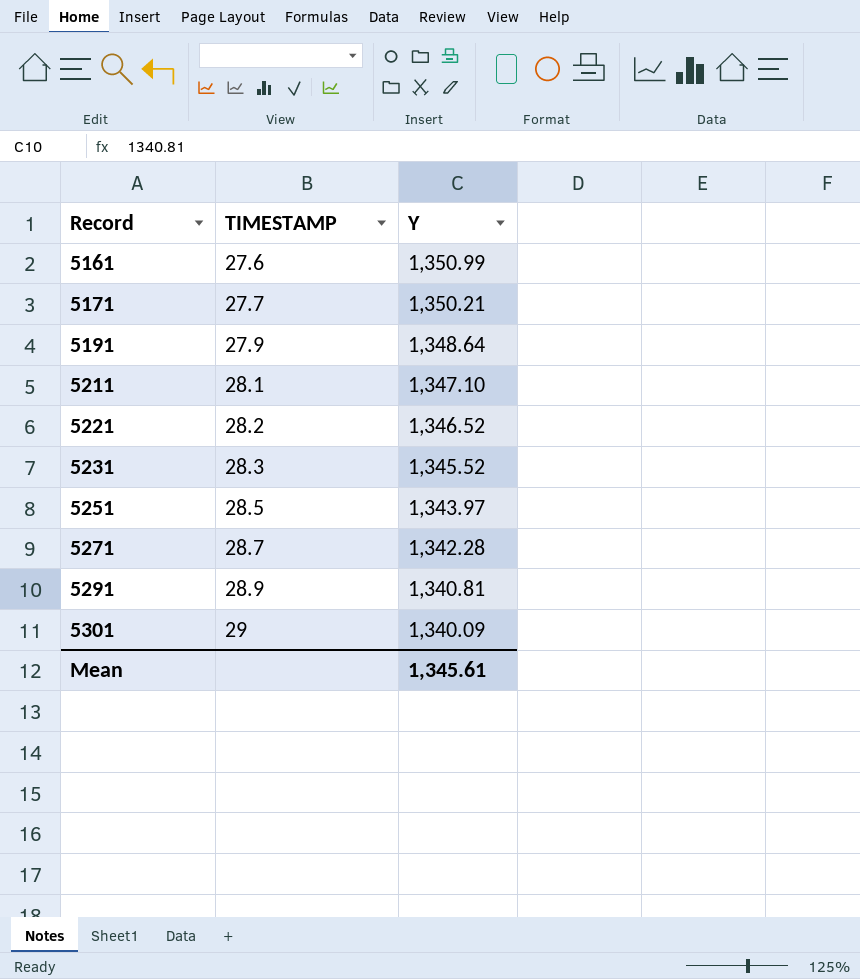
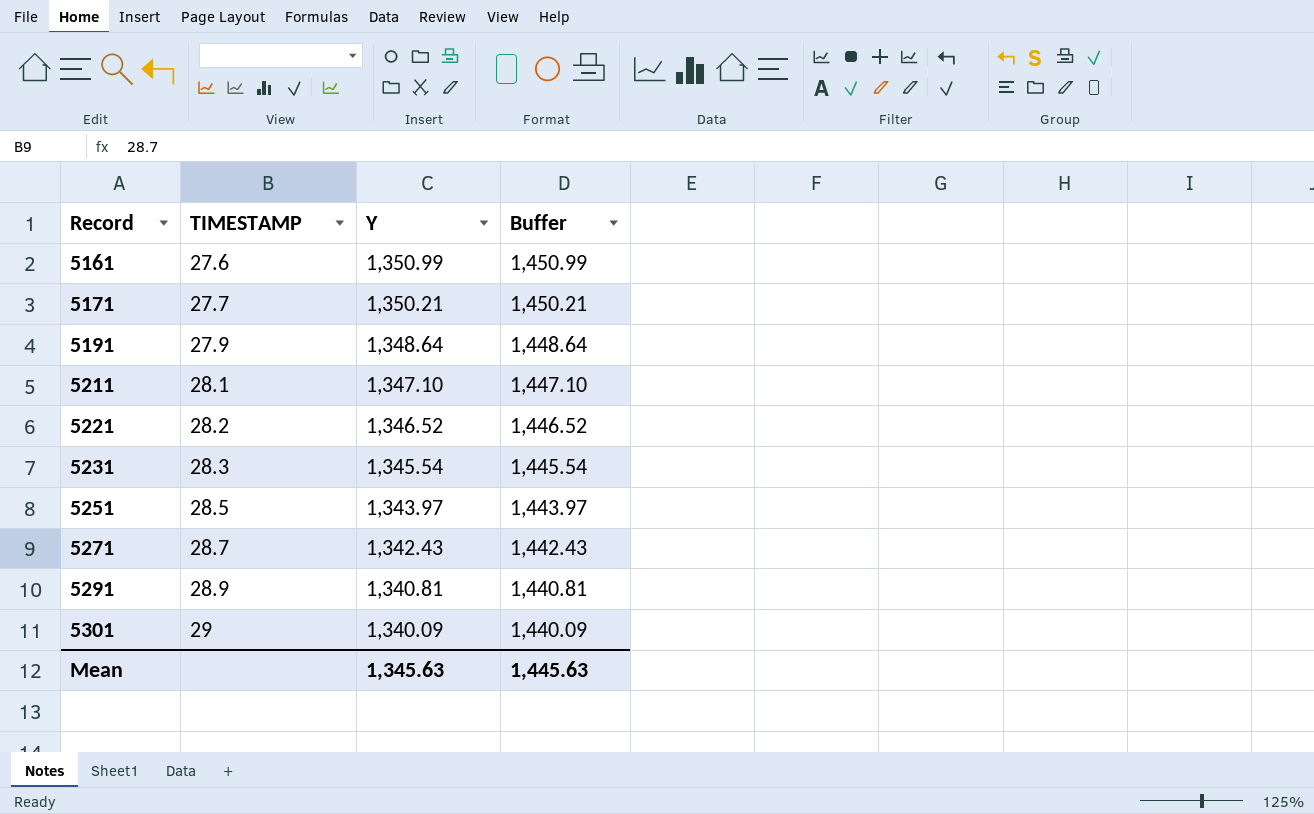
column Buffer | formula: none -> [Y] + 100
5231 | Y: 1,345.52 -> 1,345.54
5271 | Y: 1,342.28 -> 1,342.43
Mean | Y: 1,345.61 -> 1,345.63

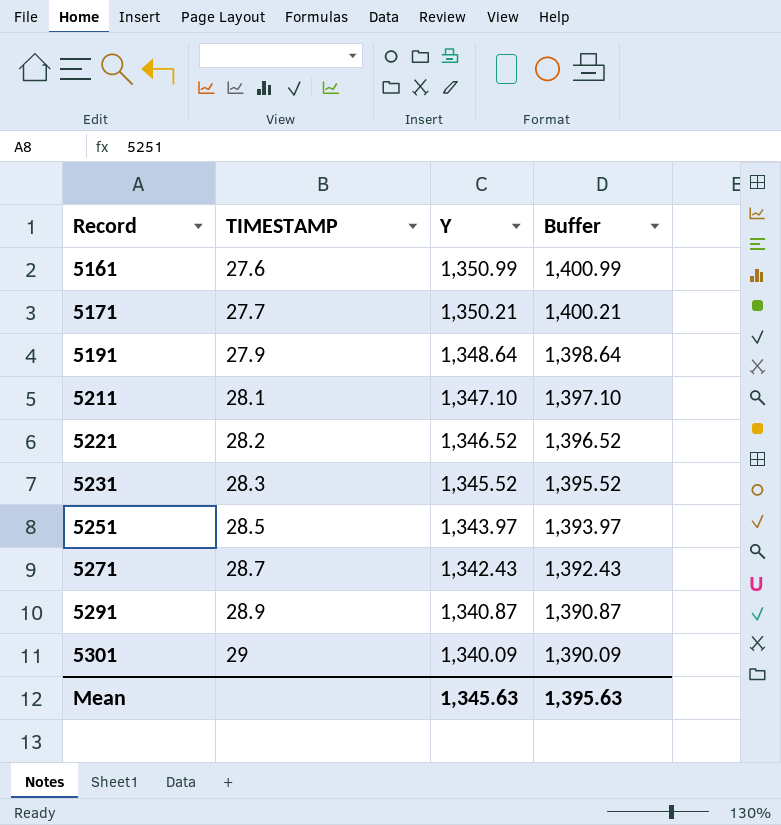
column Buffer | formula: [Y] + 100 -> [Y] + 50
5231 | Y: 1,345.54 -> 1,345.52
5291 | Y: 1,340.81 -> 1,340.87
Mean | Buffer: 1,445.63 -> 1,395.63

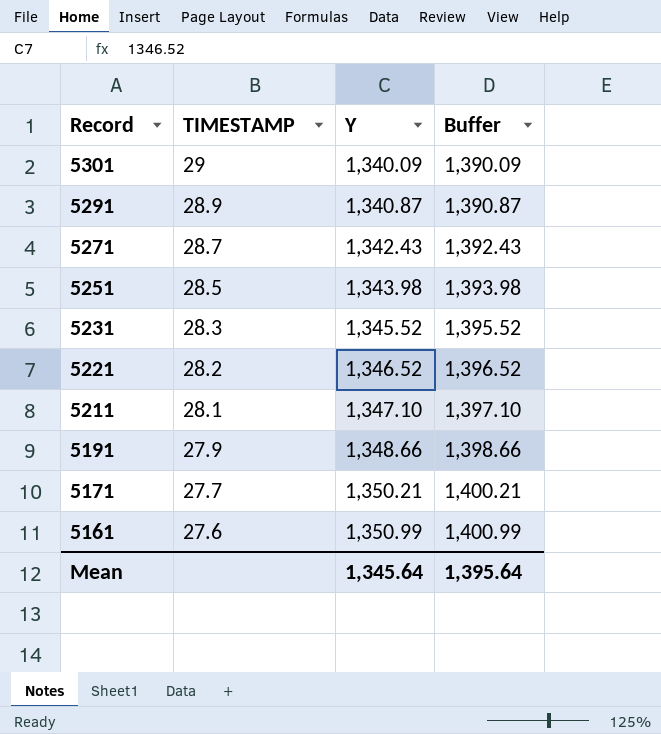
row order: Record ascending -> Record descending
5251 | Y: 1,343.97 -> 1,343.98
5251 | Buffer: 1,393.97 -> 1,393.98
5191 | Y: 1,348.64 -> 1,348.66
5191 | Buffer: 1,398.64 -> 1,398.66
Mean | Y: 1,345.63 -> 1,345.64
Mean | Buffer: 1,395.63 -> 1,395.64

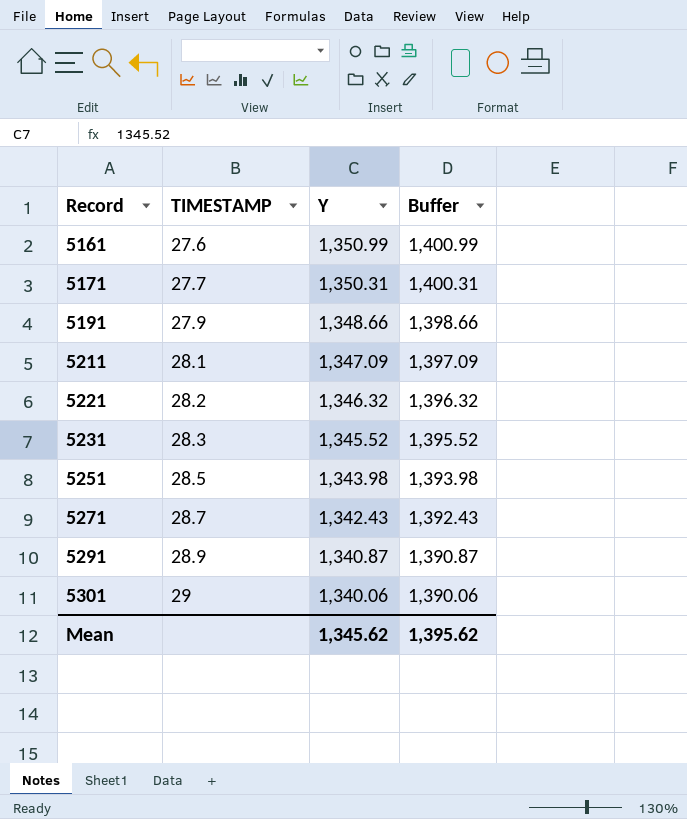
row order: Record descending -> Record ascending
5171 | Y: 1,350.21 -> 1,350.31
5171 | Buffer: 1,400.21 -> 1,400.31
5211 | Y: 1,347.10 -> 1,347.09
5211 | Buffer: 1,397.10 -> 1,397.09
5221 | Y: 1,346.52 -> 1,346.32
5221 | Buffer: 1,396.52 -> 1,396.32
5301 | Y: 1,340.09 -> 1,340.06
5301 | Buffer: 1,390.09 -> 1,390.06
Mean | Y: 1,345.64 -> 1,345.62
Mean | Buffer: 1,395.64 -> 1,395.62

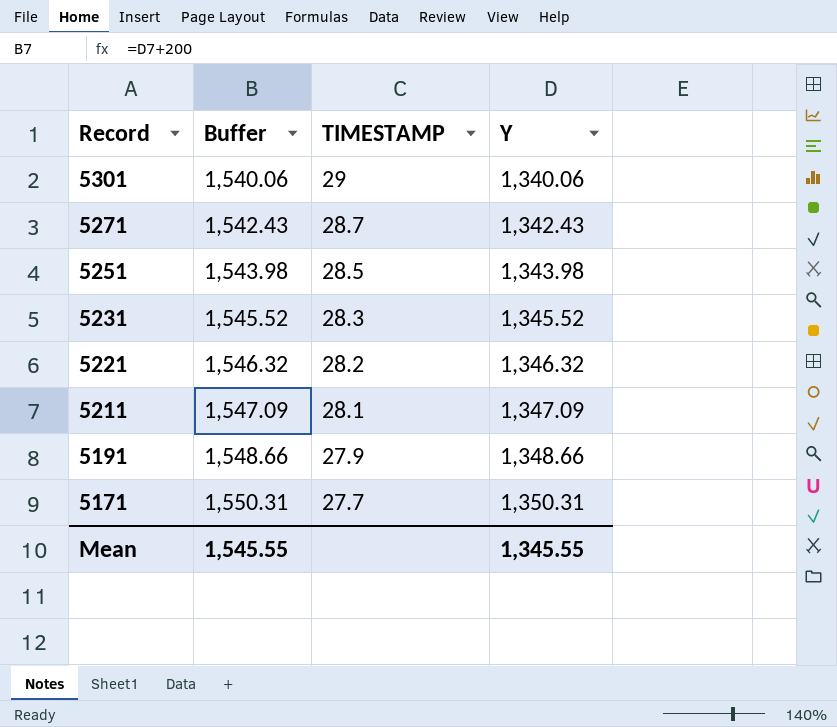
row order: Record ascending -> Record descending
column Buffer | formula: [Y] + 50 -> [Y] + 200
column Buffer | position: 4 -> 2
row 5161: 27.6 | 1,350.99 | 1,400.99 -> none
row 5291: 28.9 | 1,340.87 | 1,390.87 -> none
Mean | Buffer: 1,395.62 -> 1,545.55
Mean | Y: 1,345.62 -> 1,345.55

